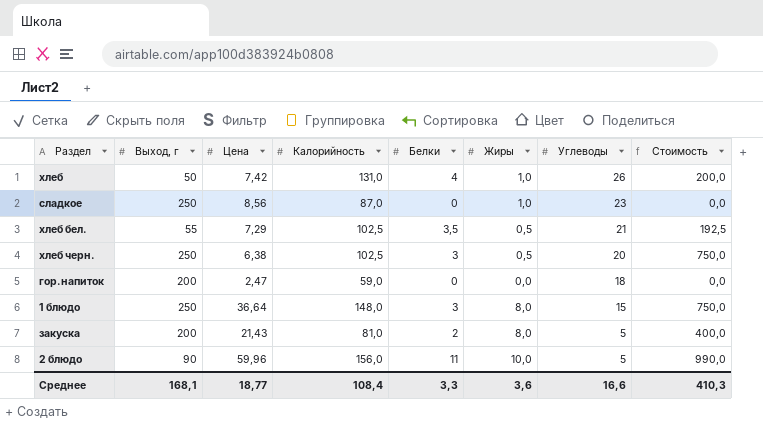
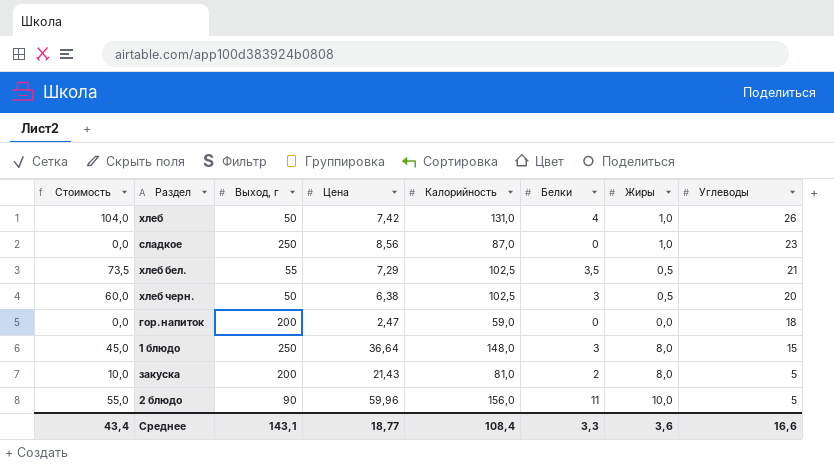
column Стоимость | formula: [Выход, г] * [Белки] -> [Белки] * [Углеводы]
column Стоимость | position: 8 -> 1
хлеб черн. | Выход, г: 250 -> 50
Среднее | Стоимость: 410,3 -> 43,4
Среднее | Выход, г: 168,1 -> 143,1

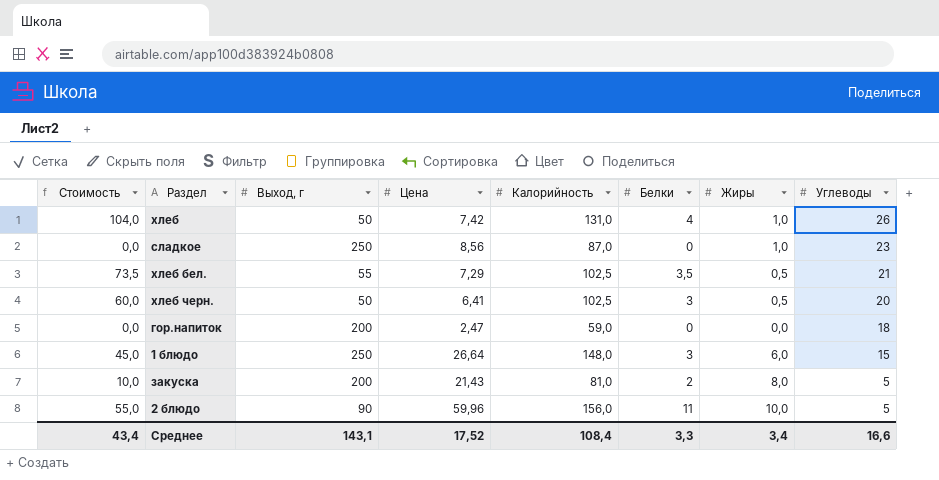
хлеб черн. | Цена: 6,38 -> 6,41
1 блюдо | Цена: 36,64 -> 26,64
1 блюдо | Жиры: 8,0 -> 6,0
Среднее | Цена: 18,77 -> 17,52
Среднее | Жиры: 3,6 -> 3,4

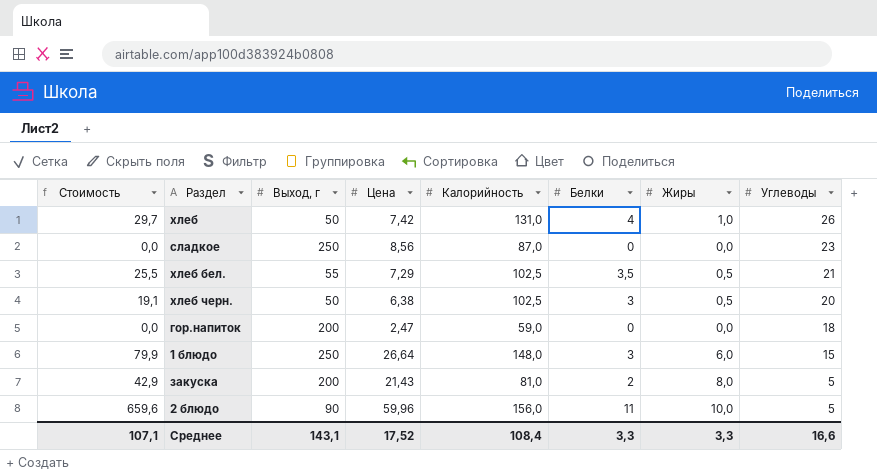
column Стоимость | formula: [Белки] * [Углеводы] -> [Цена] * [Белки]
сладкое | Жиры: 1,0 -> 0,0
хлеб черн. | Цена: 6,41 -> 6,38
Среднее | Стоимость: 43,4 -> 107,1
Среднее | Жиры: 3,4 -> 3,3

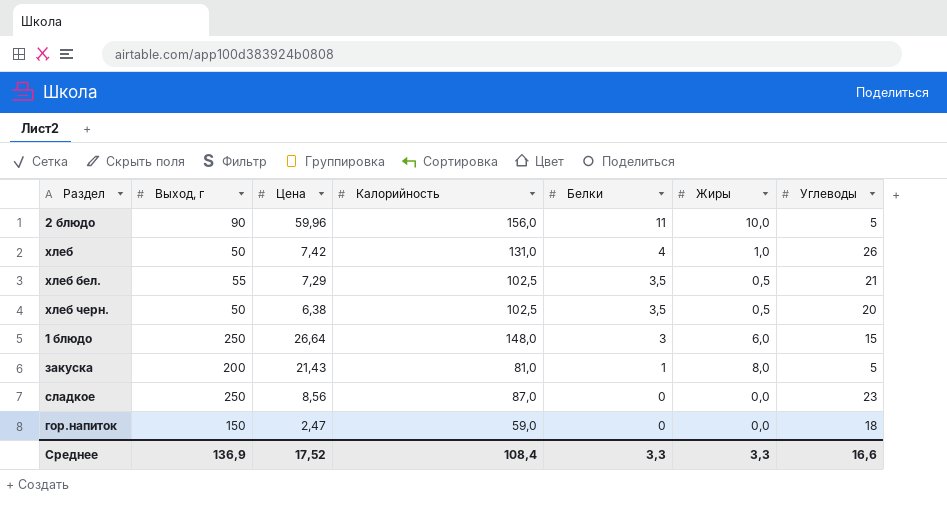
row order: Углеводы descending -> Белки descending
column Стоимость | formula: [Цена] * [Белки] -> none
хлеб черн. | Белки: 3 -> 3,5
закуска | Белки: 2 -> 1
гор.напиток | Выход, г: 200 -> 150
Среднее | Выход, г: 143,1 -> 136,9

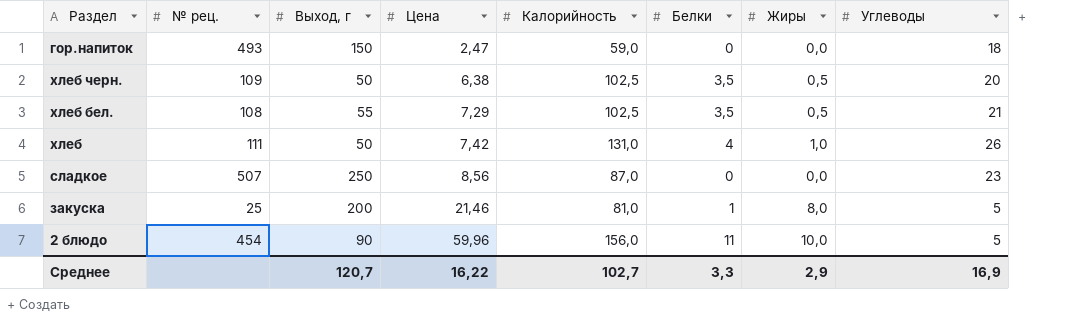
row order: Белки descending -> Цена ascending
column № рец. | position: none -> 2
row 1 блюдо: 250 | 26,64 | 148,0 | 3 | 6,0 | 15 -> none
закуска | Цена: 21,43 -> 21,46
Среднее | Выход, г: 136,9 -> 120,7
Среднее | Цена: 17,52 -> 16,22
Среднее | Калорийность: 108,4 -> 102,7
Среднее | Жиры: 3,3 -> 2,9
Среднее | Углеводы: 16,6 -> 16,9

